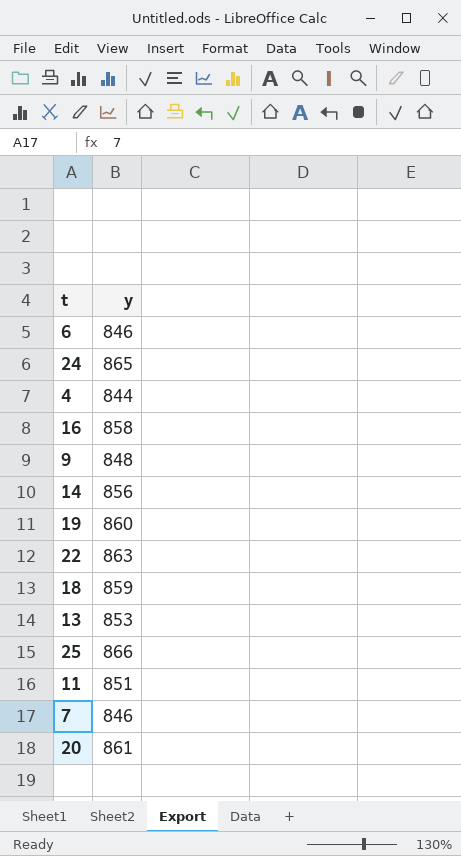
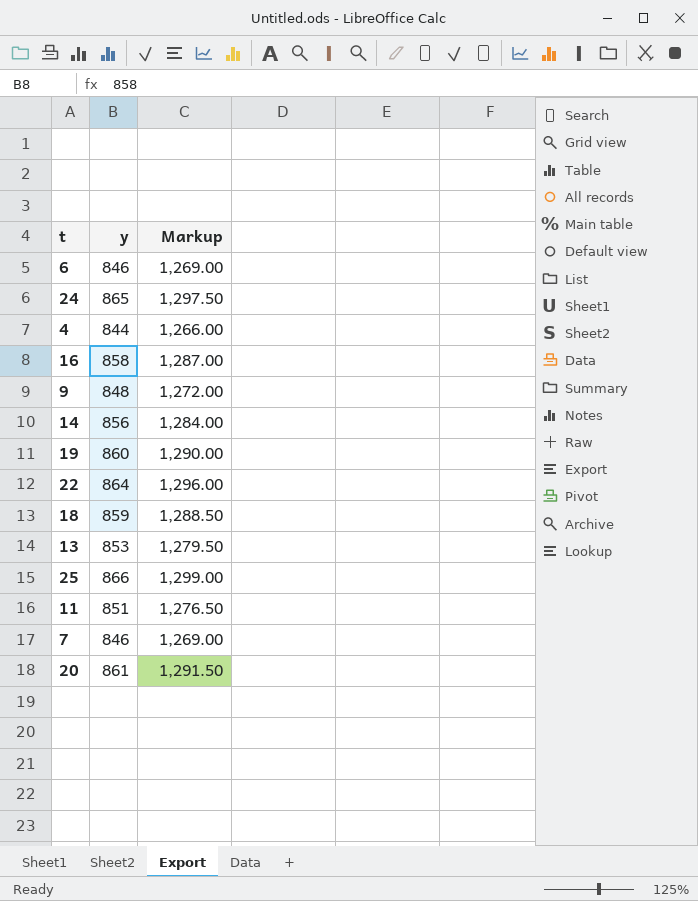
column Markup | formula: none -> [y] * 1.5
22 | y: 863 -> 864

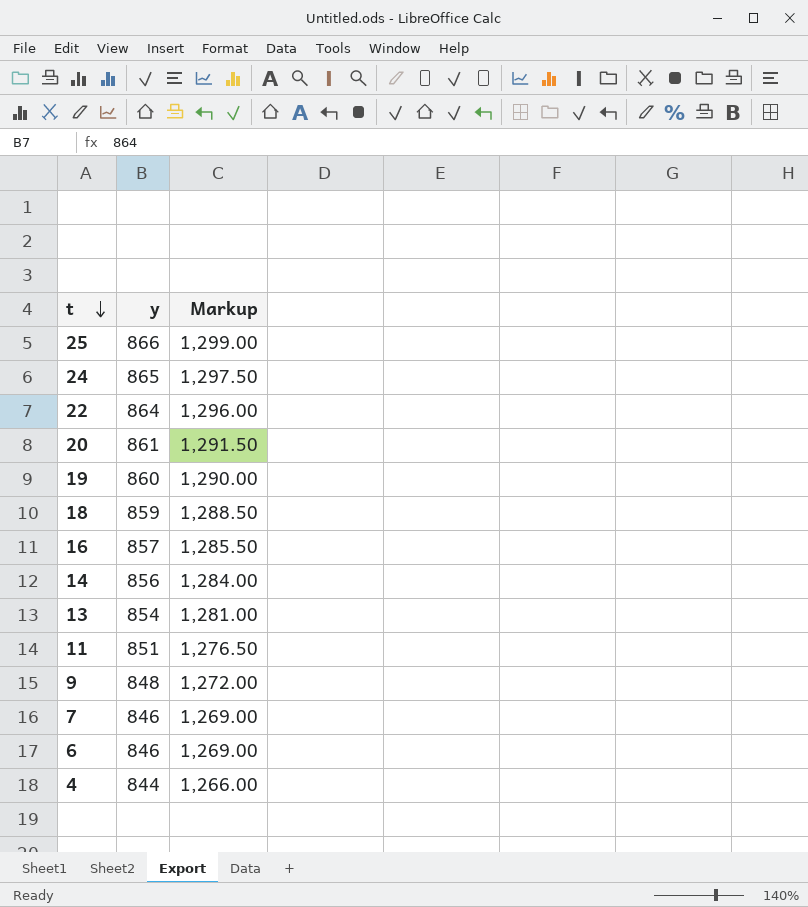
row order: none -> t descending
16 | y: 858 -> 857
16 | Markup: 1,287.00 -> 1,285.50
13 | y: 853 -> 854
13 | Markup: 1,279.50 -> 1,281.00

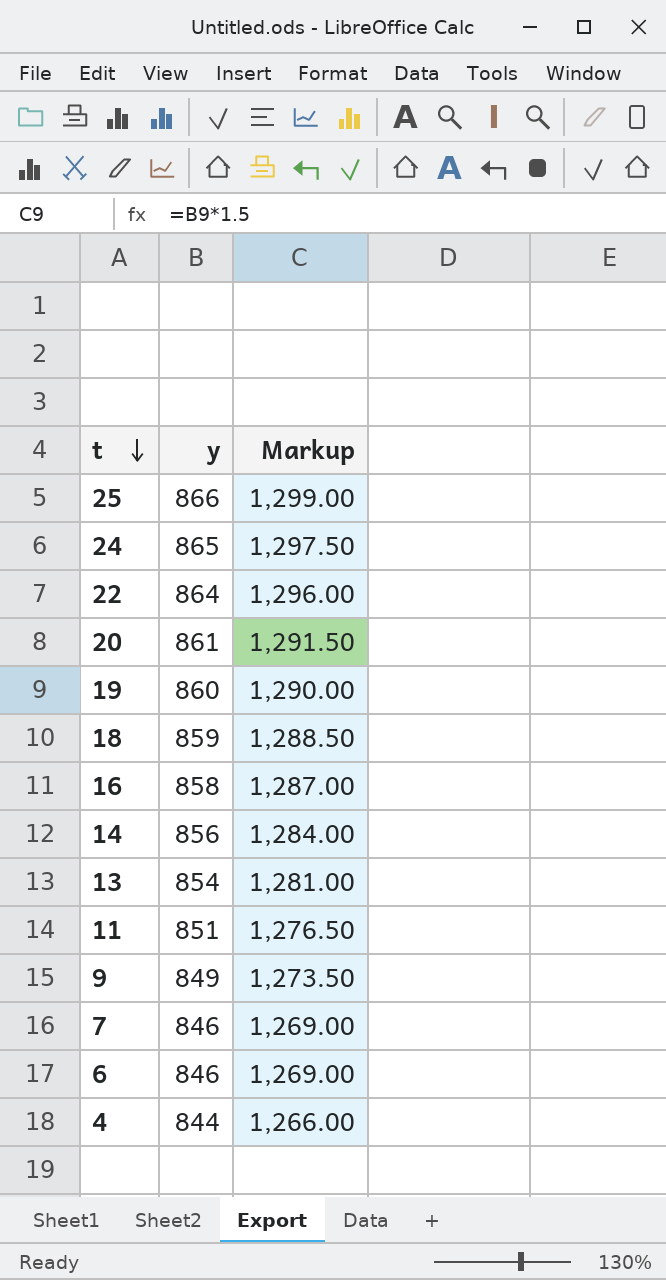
16 | y: 857 -> 858
16 | Markup: 1,285.50 -> 1,287.00
9 | y: 848 -> 849
9 | Markup: 1,272.00 -> 1,273.50

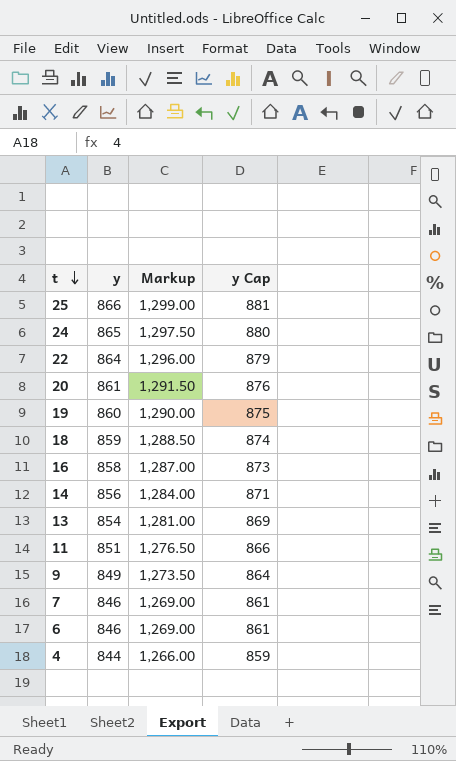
column y Cap | formula: none -> [y] + 15

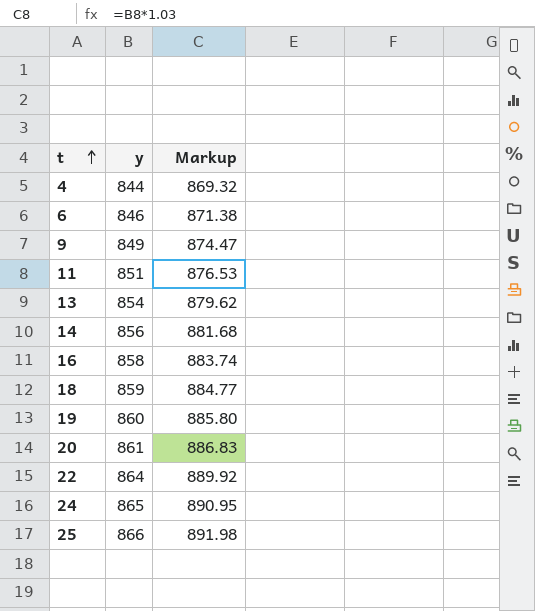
row order: t descending -> t ascending
column y Cap | formula: [y] + 15 -> none
column Markup | formula: [y] * 1.5 -> [y] * 1.03
row 7: 846 | 1,269.00 | 861 -> none

